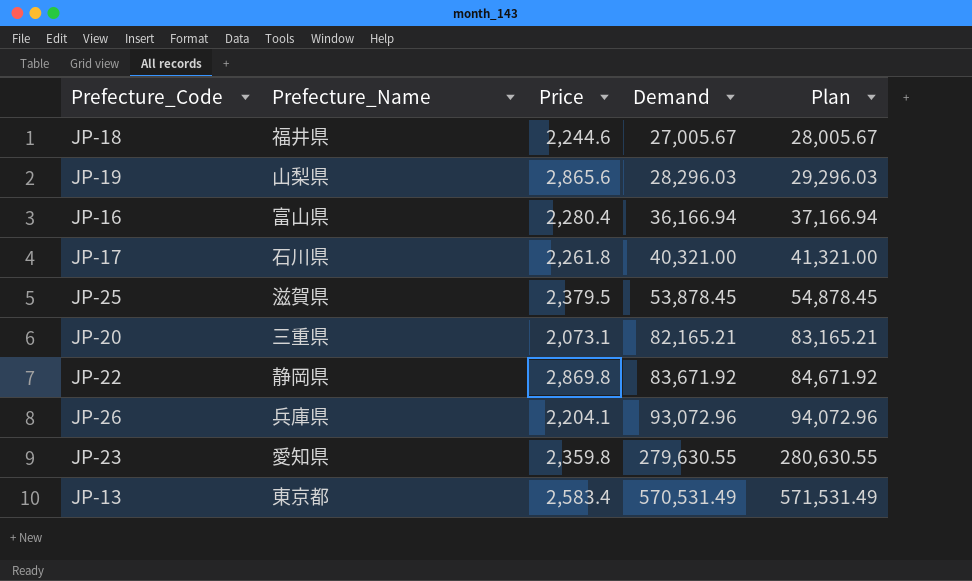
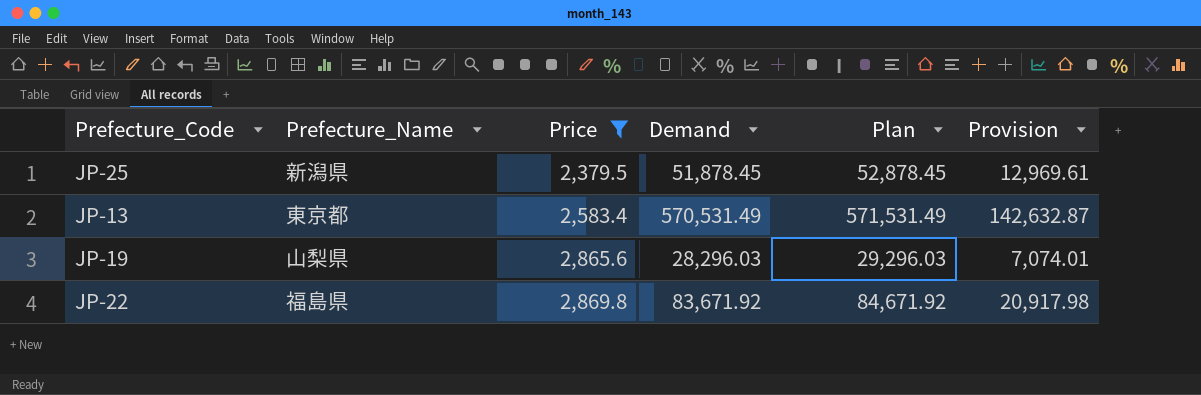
filter: none -> Price >= 2,379.5
row order: Demand ascending -> Price ascending
column Provision | formula: none -> [Demand] * 0.25
JP-25 | Prefecture_Name: 滋賀県 -> 新潟県
JP-25 | Demand: 53,878.45 -> 51,878.45
JP-25 | Plan: 54,878.45 -> 52,878.45
JP-22 | Prefecture_Name: 静岡県 -> 福島県

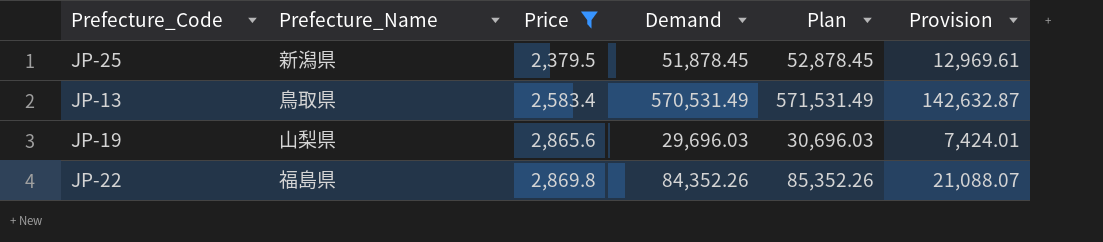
JP-13 | Prefecture_Name: 東京都 -> 鳥取県
JP-19 | Demand: 28,296.03 -> 29,696.03
JP-19 | Plan: 29,296.03 -> 30,696.03
JP-19 | Provision: 7,074.01 -> 7,424.01
JP-22 | Demand: 83,671.92 -> 84,352.26
JP-22 | Plan: 84,671.92 -> 85,352.26
JP-22 | Provision: 20,917.98 -> 21,088.07

